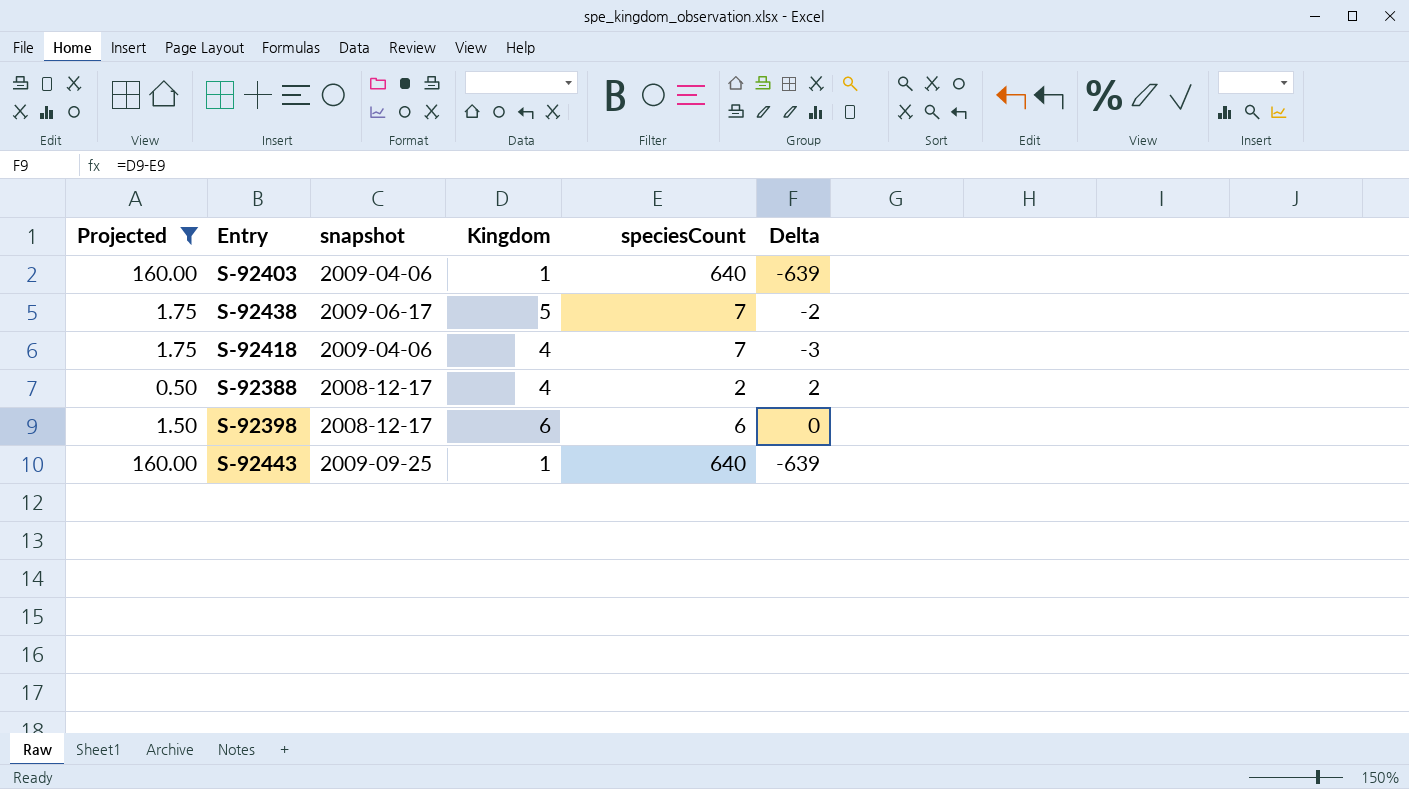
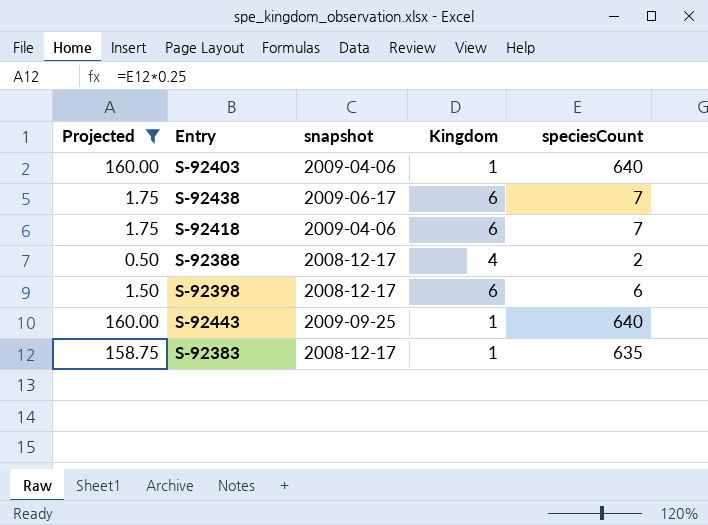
column Delta | formula: [Kingdom] - [speciesCount] -> none
S-92438 | Kingdom: 5 -> 6
S-92418 | Kingdom: 4 -> 6
row S-92383: none -> 158.75 | 2008-12-17 | 1 | 635

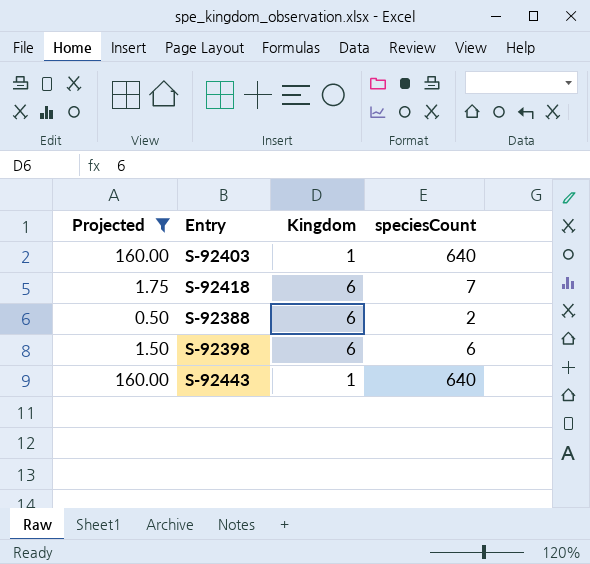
column snapshot | position: 3 -> none
row S-92438: 1.75 | 2009-06-17 | 6 | 7 -> none
row S-92383: 158.75 | 2008-12-17 | 1 | 635 -> none
S-92388 | Kingdom: 4 -> 6

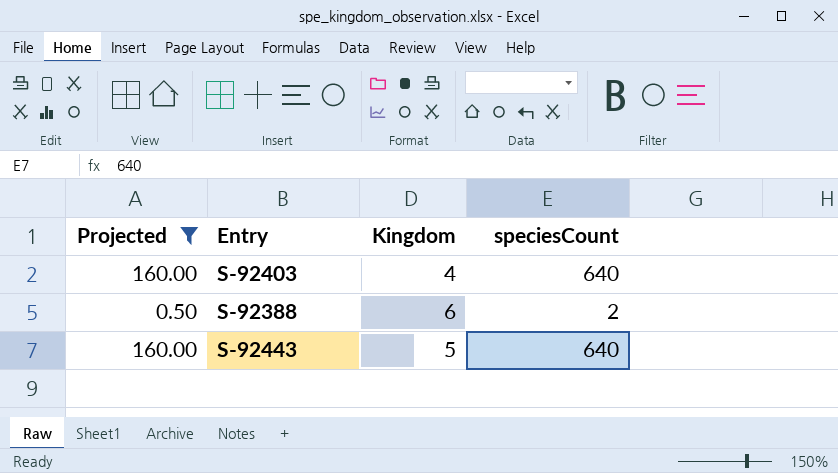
row S-92418: 1.75 | 6 | 7 -> none
row S-92398: 1.50 | 6 | 6 -> none
S-92403 | Kingdom: 1 -> 4
S-92443 | Kingdom: 1 -> 5

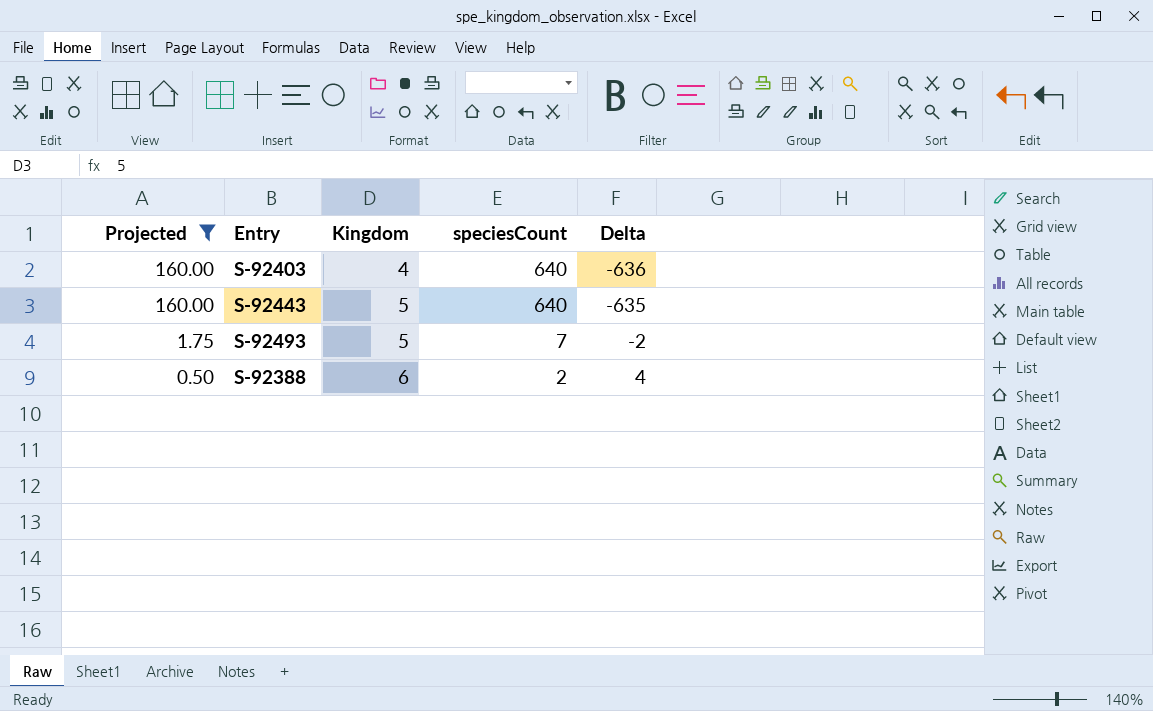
row order: none -> Projected descending
column Delta | formula: none -> [Kingdom] - [speciesCount]
row S-92493: none -> 1.75 | 5 | 7 | -2

